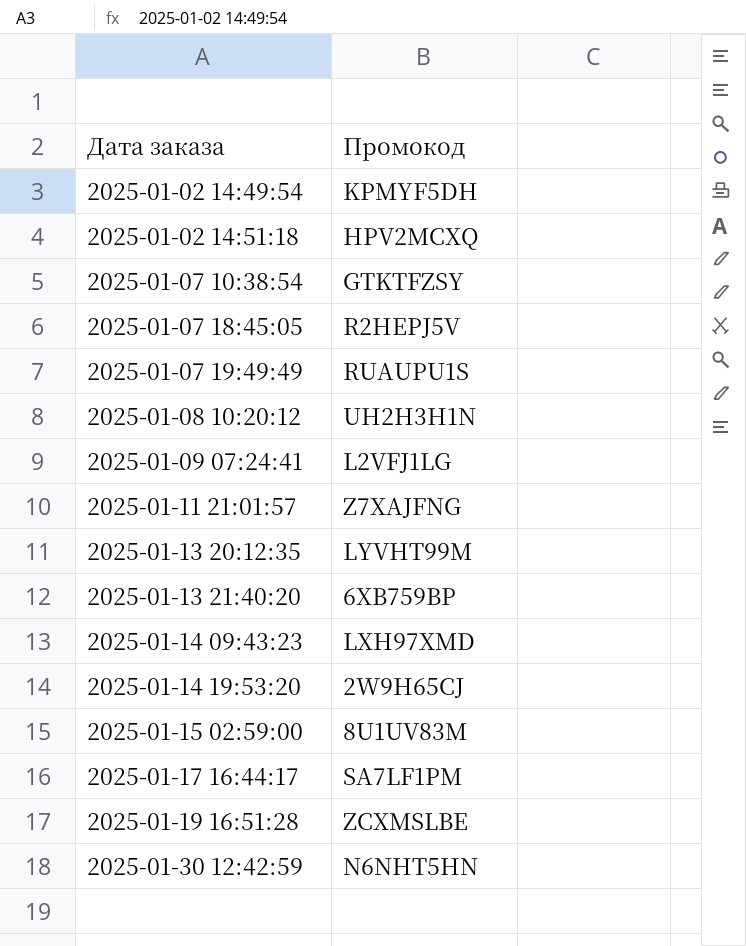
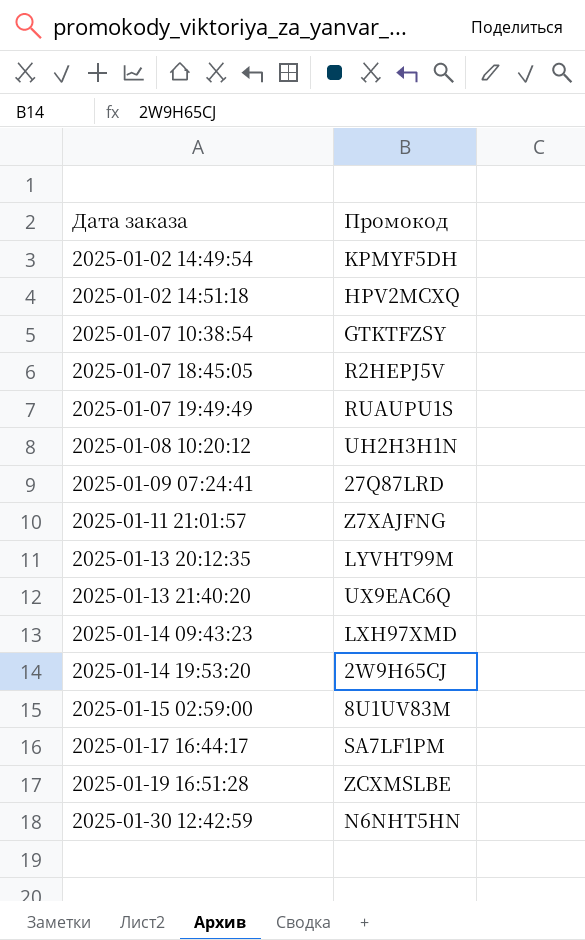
2025-01-09 07:24:41 | Промокод: L2VFJ1LG -> 27Q87LRD
2025-01-13 21:40:20 | Промокод: 6XB759BP -> UX9EAC6Q

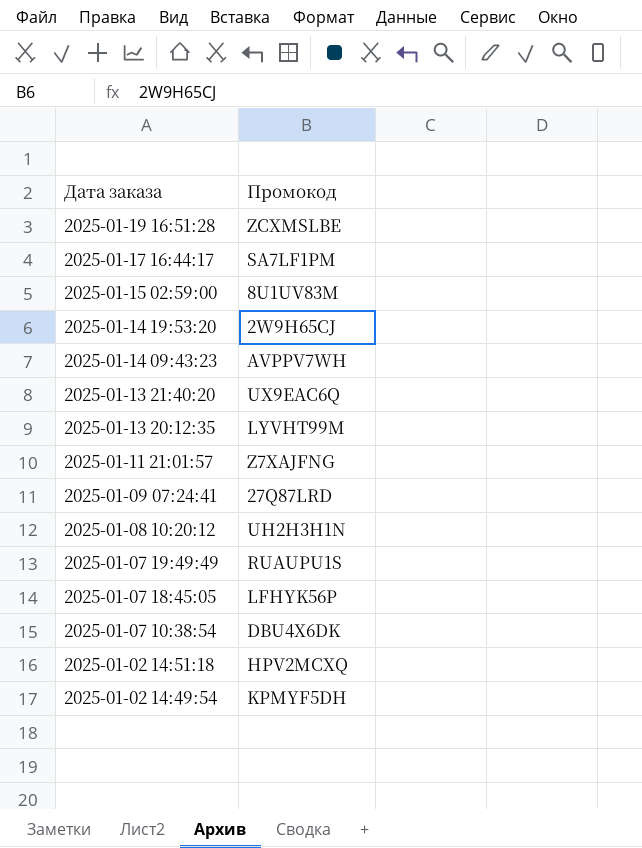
row order: Дата заказа ascending -> Дата заказа descending
row 2025-01-30 12:42:59: N6NHT5HN -> none
2025-01-14 09:43:23 | Промокод: LXH97XMD -> AVPPV7WH
2025-01-07 18:45:05 | Промокод: R2HEPJ5V -> LFHYK56P
2025-01-07 10:38:54 | Промокод: GTKTFZSY -> DBU4X6DK

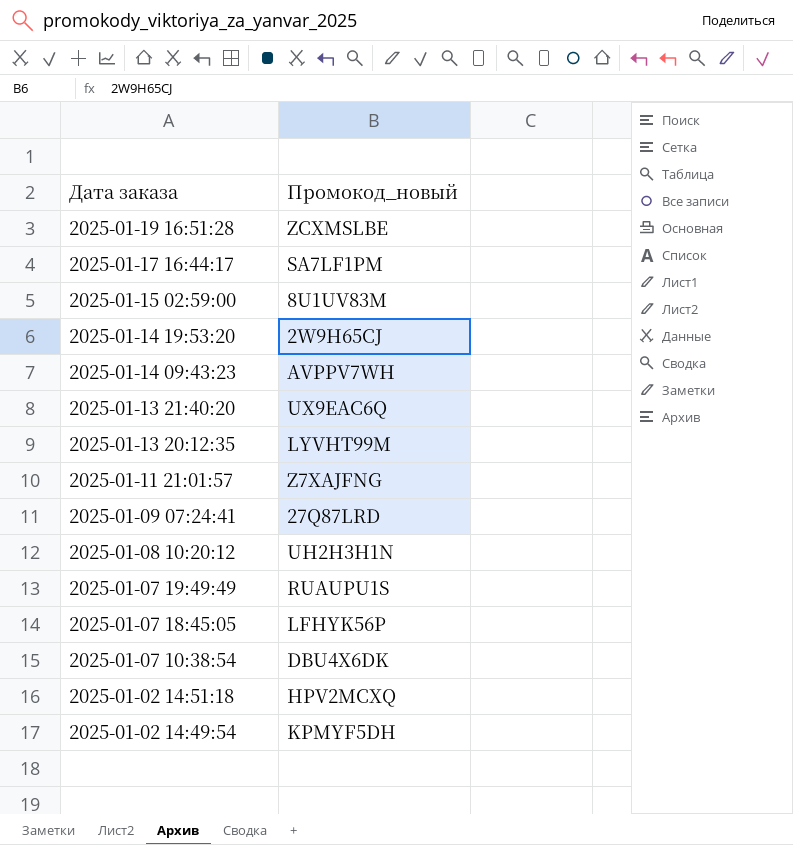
column name: Промокод -> Промокод_новый

